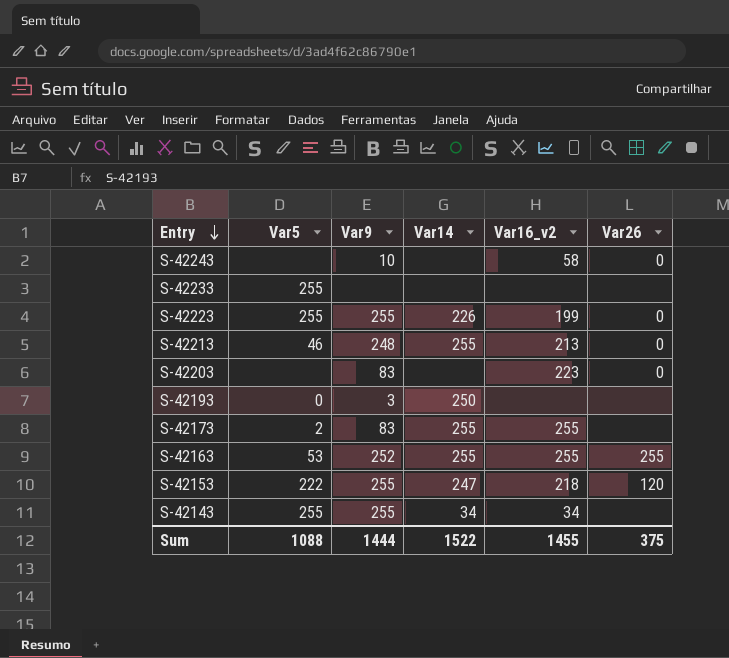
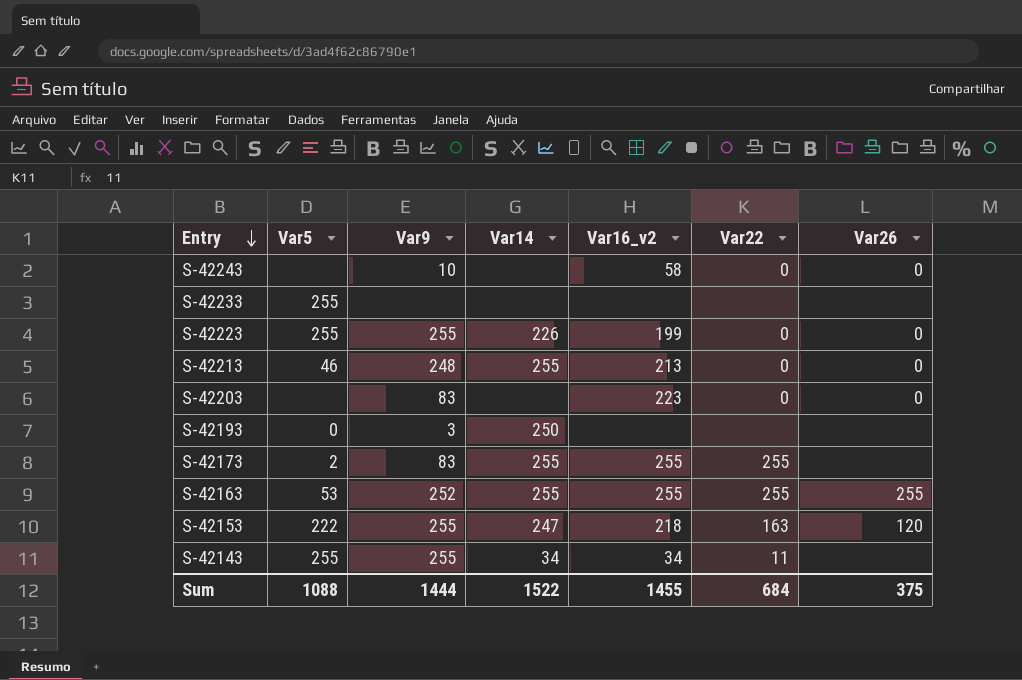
column Var22 | position: none -> 6

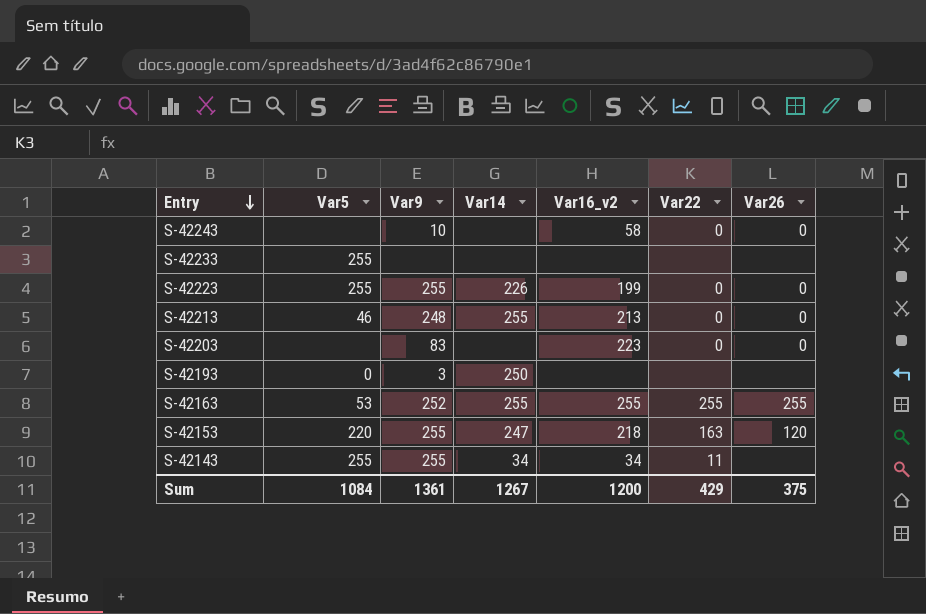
row S-42173: 2 | 83 | 255 | 255 | 255 | none -> none
S-42153 | Var5: 222 -> 220
Sum | Var5: 1088 -> 1084
Sum | Var9: 1444 -> 1361
Sum | Var14: 1522 -> 1267
Sum | Var16_v2: 1455 -> 1200
Sum | Var22: 684 -> 429

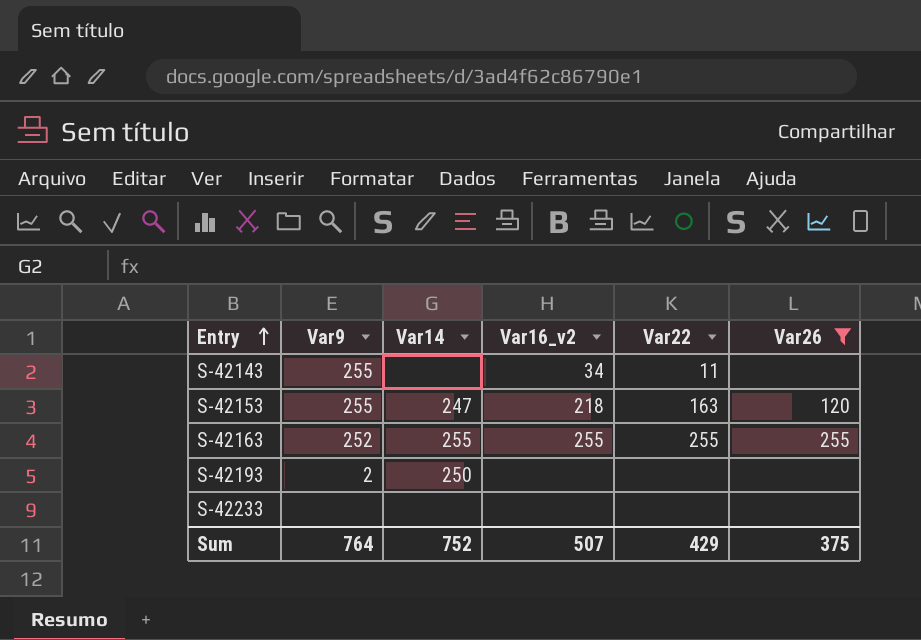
filter: none -> Var26 != 0
row order: Entry descending -> Entry ascending
column Var5 | position: 2 -> none
S-42143 | Var14: 34 -> none
S-42193 | Var9: 3 -> 2
Sum | Var9: 1361 -> 764
Sum | Var14: 1267 -> 752
Sum | Var16_v2: 1200 -> 507

